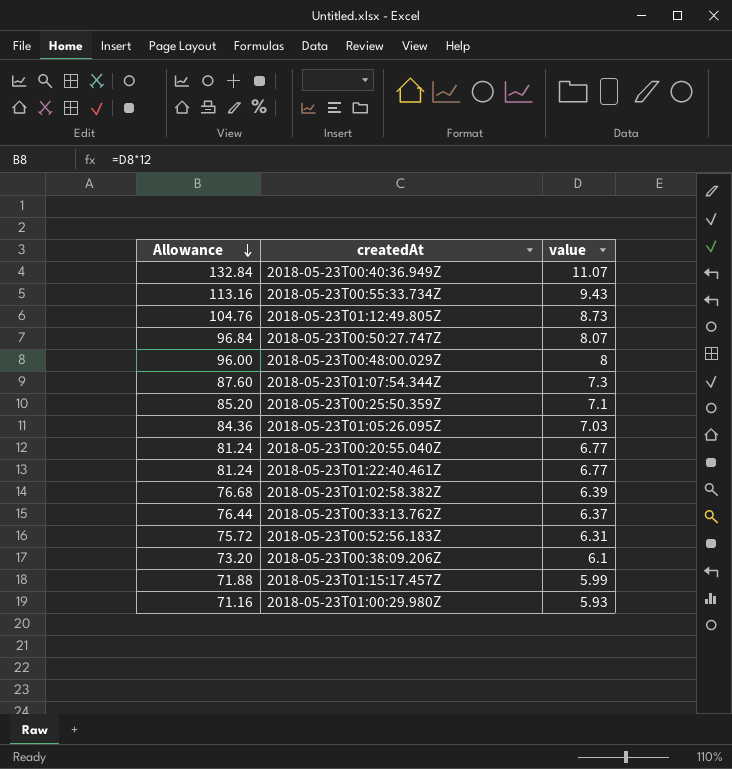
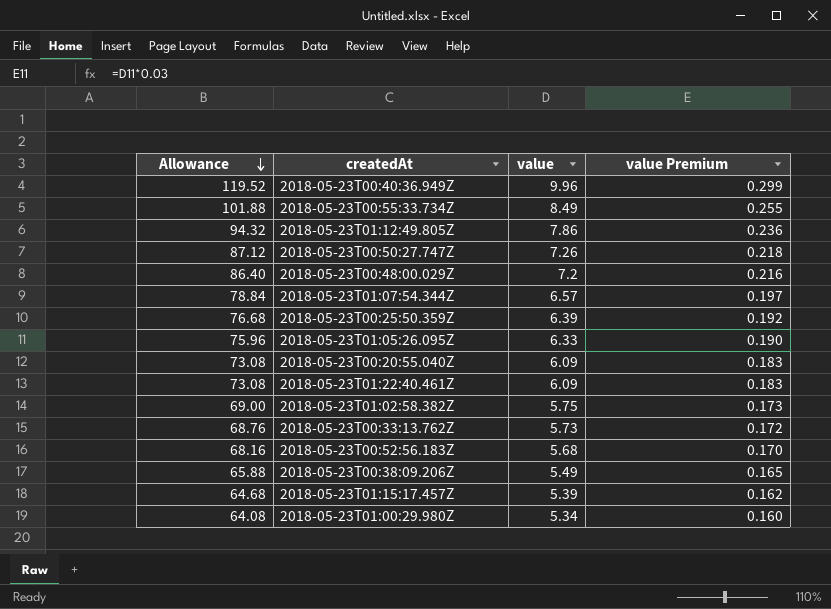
column value Premium | formula: none -> [value] * 0.03
2018-05-23T00:40:36.949Z | Allowance: 132.84 -> 119.52
2018-05-23T00:40:36.949Z | value: 11.07 -> 9.96
2018-05-23T00:55:33.734Z | Allowance: 113.16 -> 101.88
2018-05-23T00:55:33.734Z | value: 9.43 -> 8.49
2018-05-23T01:12:49.805Z | Allowance: 104.76 -> 94.32
2018-05-23T01:12:49.805Z | value: 8.73 -> 7.86
2018-05-23T00:50:27.747Z | Allowance: 96.84 -> 87.12
2018-05-23T00:50:27.747Z | value: 8.07 -> 7.26
2018-05-23T00:48:00.029Z | Allowance: 96.00 -> 86.40
2018-05-23T00:48:00.029Z | value: 8 -> 7.2
2018-05-23T01:07:54.344Z | Allowance: 87.60 -> 78.84
2018-05-23T01:07:54.344Z | value: 7.3 -> 6.57
2018-05-23T00:25:50.359Z | Allowance: 85.20 -> 76.68
2018-05-23T00:25:50.359Z | value: 7.1 -> 6.39
2018-05-23T01:05:26.095Z | Allowance: 84.36 -> 75.96
2018-05-23T01:05:26.095Z | value: 7.03 -> 6.33
2018-05-23T00:20:55.040Z | Allowance: 81.24 -> 73.08
2018-05-23T00:20:55.040Z | value: 6.77 -> 6.09
2018-05-23T01:22:40.461Z | Allowance: 81.24 -> 73.08
2018-05-23T01:22:40.461Z | value: 6.77 -> 6.09
2018-05-23T01:02:58.382Z | Allowance: 76.68 -> 69.00
2018-05-23T01:02:58.382Z | value: 6.39 -> 5.75
2018-05-23T00:33:13.762Z | Allowance: 76.44 -> 68.76
2018-05-23T00:33:13.762Z | value: 6.37 -> 5.73
2018-05-23T00:52:56.183Z | Allowance: 75.72 -> 68.16
2018-05-23T00:52:56.183Z | value: 6.31 -> 5.68
2018-05-23T00:38:09.206Z | Allowance: 73.20 -> 65.88
2018-05-23T00:38:09.206Z | value: 6.1 -> 5.49
2018-05-23T01:15:17.457Z | Allowance: 71.88 -> 64.68
2018-05-23T01:15:17.457Z | value: 5.99 -> 5.39
2018-05-23T01:00:29.980Z | Allowance: 71.16 -> 64.08
2018-05-23T01:00:29.980Z | value: 5.93 -> 5.34

